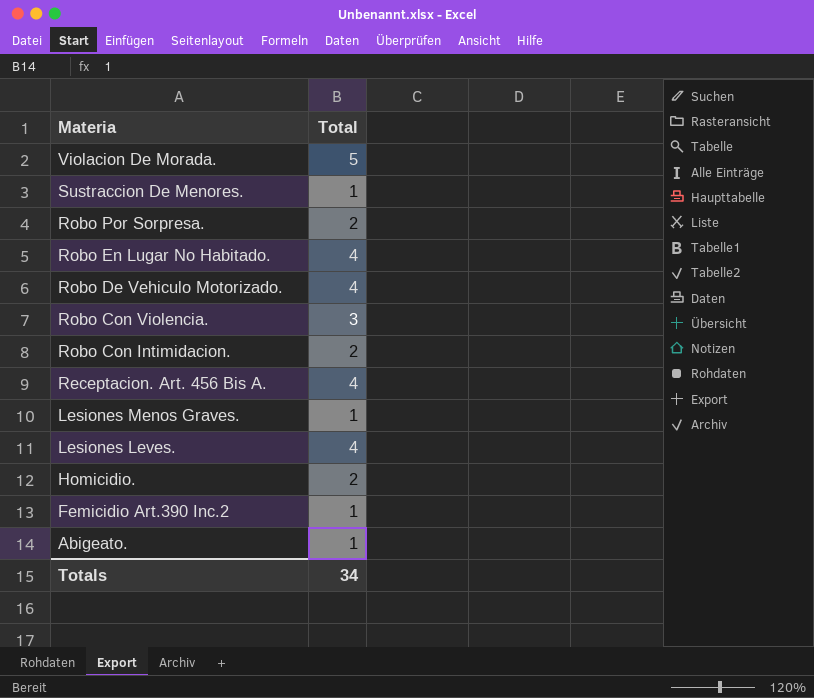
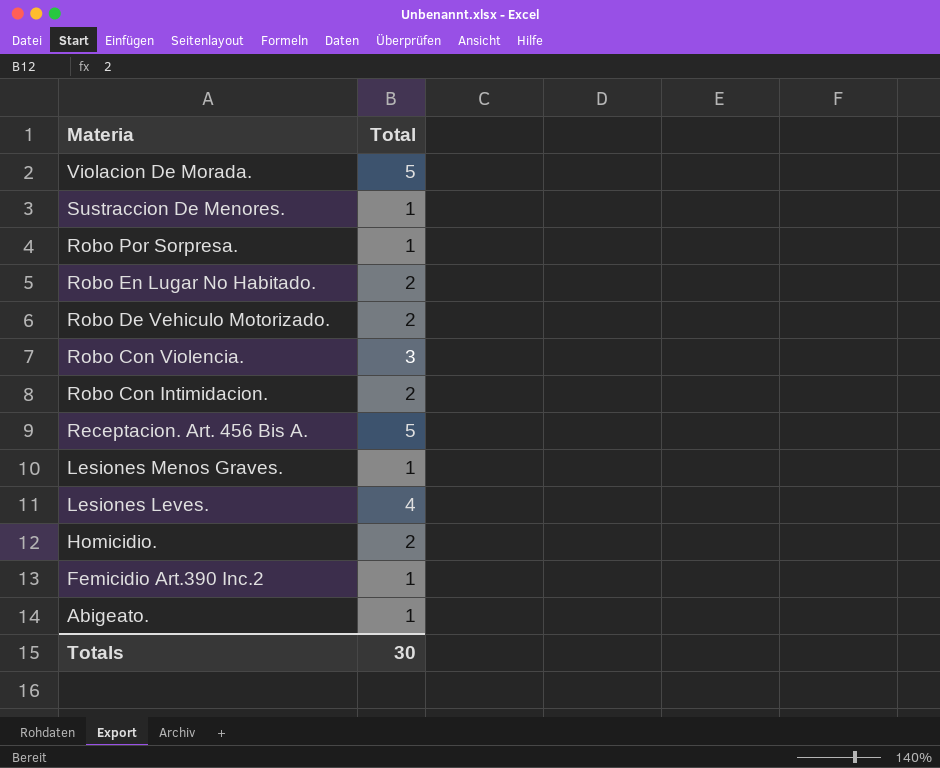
Robo Por Sorpresa. | Total: 2 -> 1
Robo En Lugar No Habitado. | Total: 4 -> 2
Robo De Vehiculo Motorizado. | Total: 4 -> 2
Receptacion. Art. 456 Bis A. | Total: 4 -> 5
Totals | Total: 34 -> 30

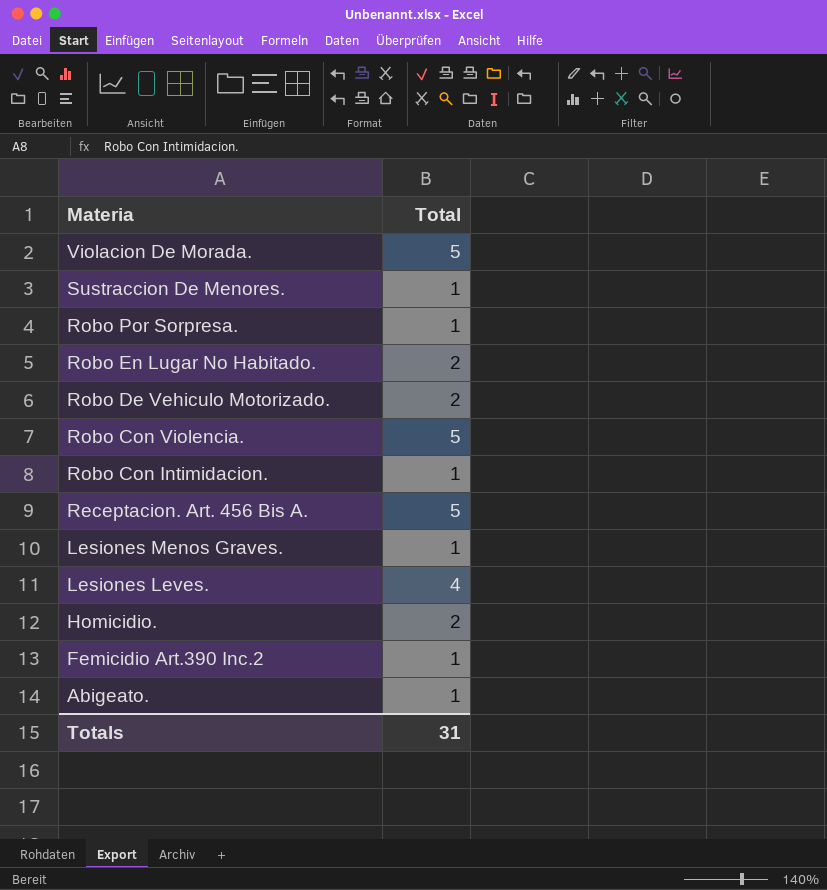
Robo Con Violencia. | Total: 3 -> 5
Robo Con Intimidacion. | Total: 2 -> 1
Totals | Total: 30 -> 31

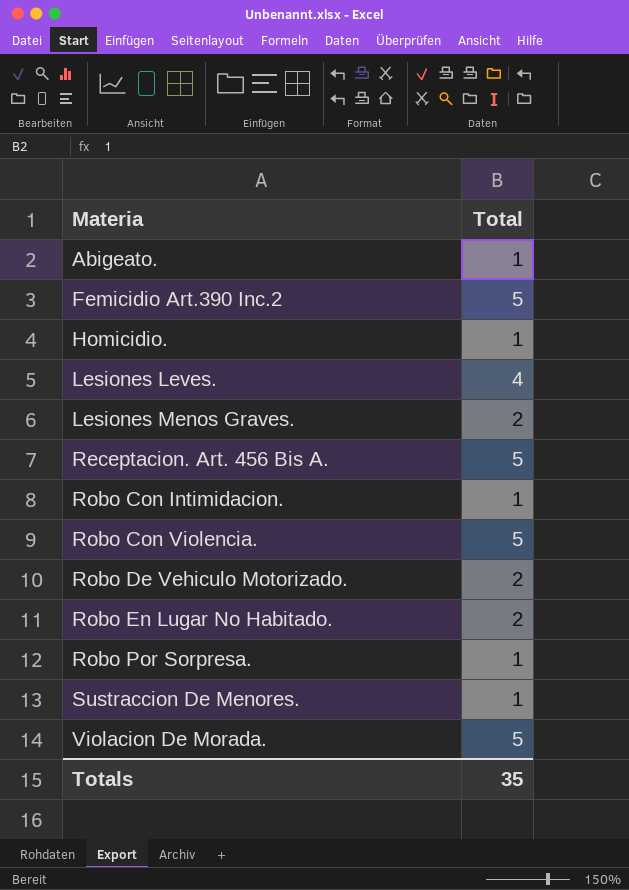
row order: Materia descending -> Materia ascending
Femicidio Art.390 Inc.2 | Total: 1 -> 5
Homicidio. | Total: 2 -> 1
Lesiones Menos Graves. | Total: 1 -> 2
Totals | Total: 31 -> 35

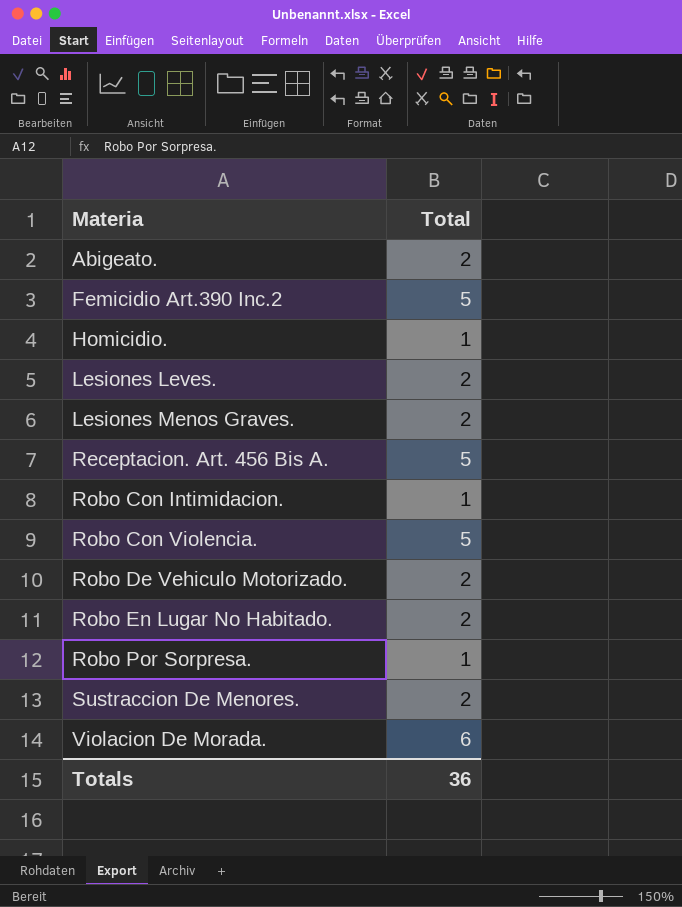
Abigeato. | Total: 1 -> 2
Lesiones Leves. | Total: 4 -> 2
Sustraccion De Menores. | Total: 1 -> 2
Violacion De Morada. | Total: 5 -> 6
Totals | Total: 35 -> 36

